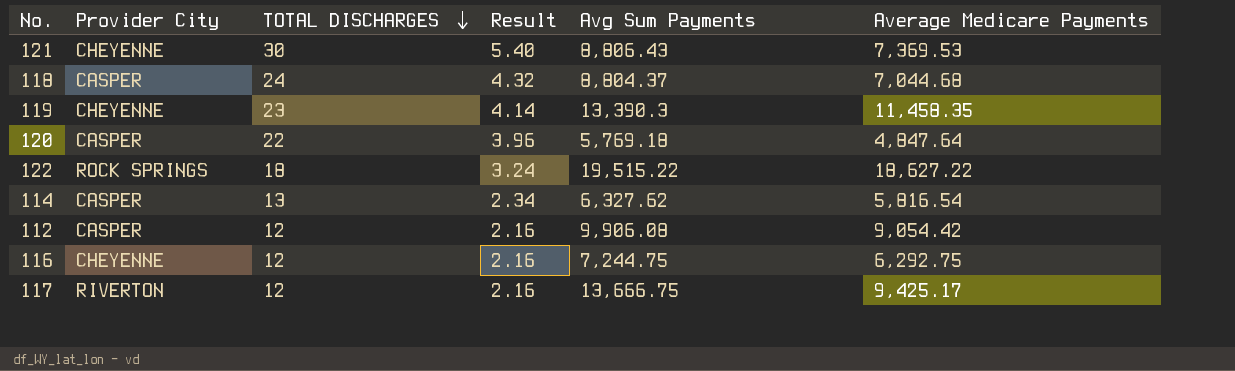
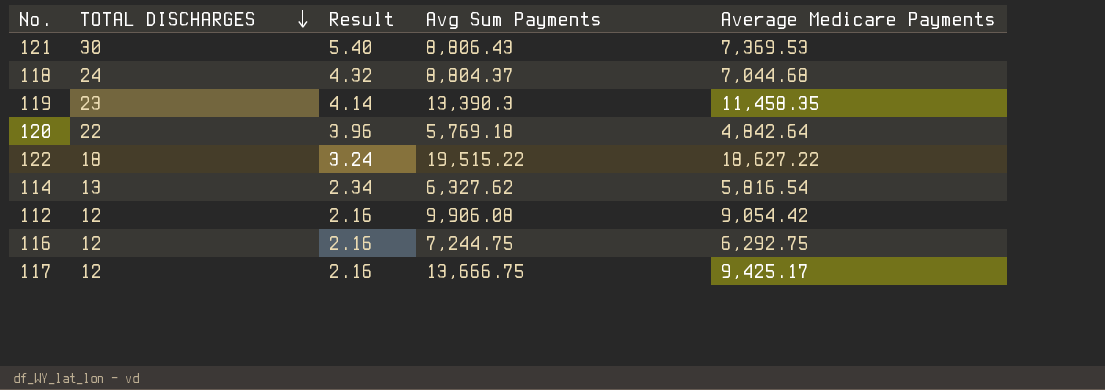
column Provider City | position: 2 -> none
120 | Average Medicare Payments: 4,847.64 -> 4,842.64

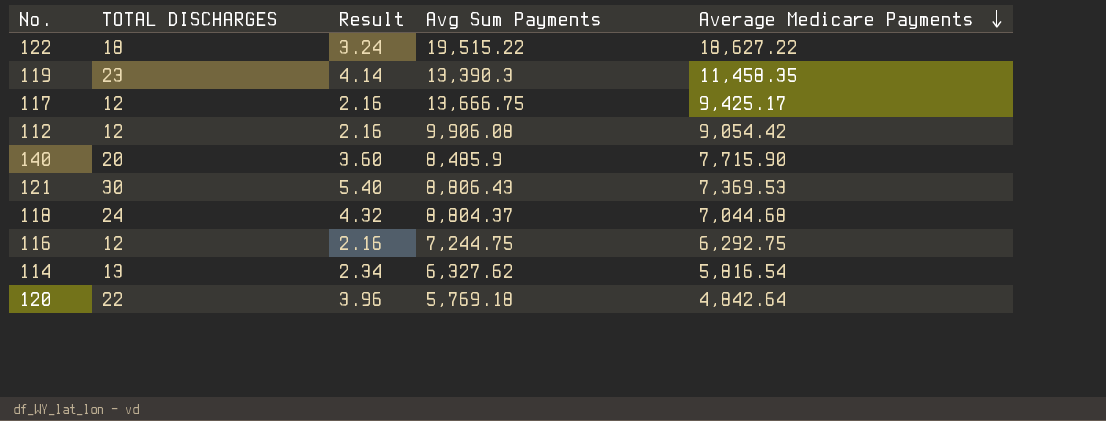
row order: TOTAL DISCHARGES descending -> Average Medicare Payments descending
row 140: none -> 20 | 3.60 | 8,485.9 | 7,715.90

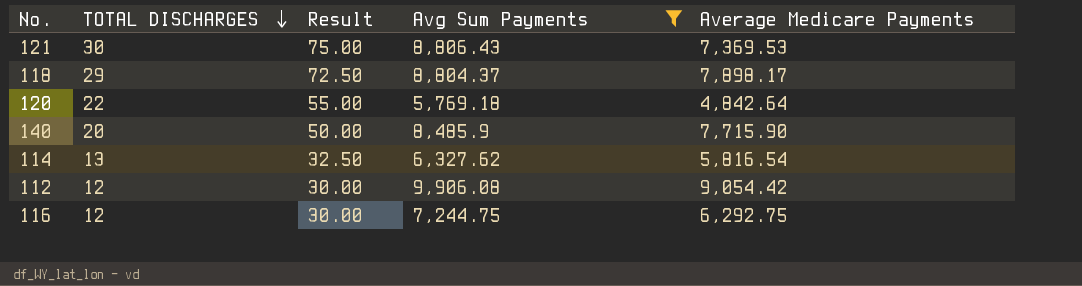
filter: none -> Avg Sum Payments <= 9,906.08
row order: Average Medicare Payments descending -> TOTAL DISCHARGES descending
column Result | formula: [TOTAL DISCHARGES] * 0.18 -> [TOTAL DISCHARGES] * 2.5
118 | TOTAL DISCHARGES: 24 -> 29
118 | Average Medicare Payments: 7,044.68 -> 7,898.17

